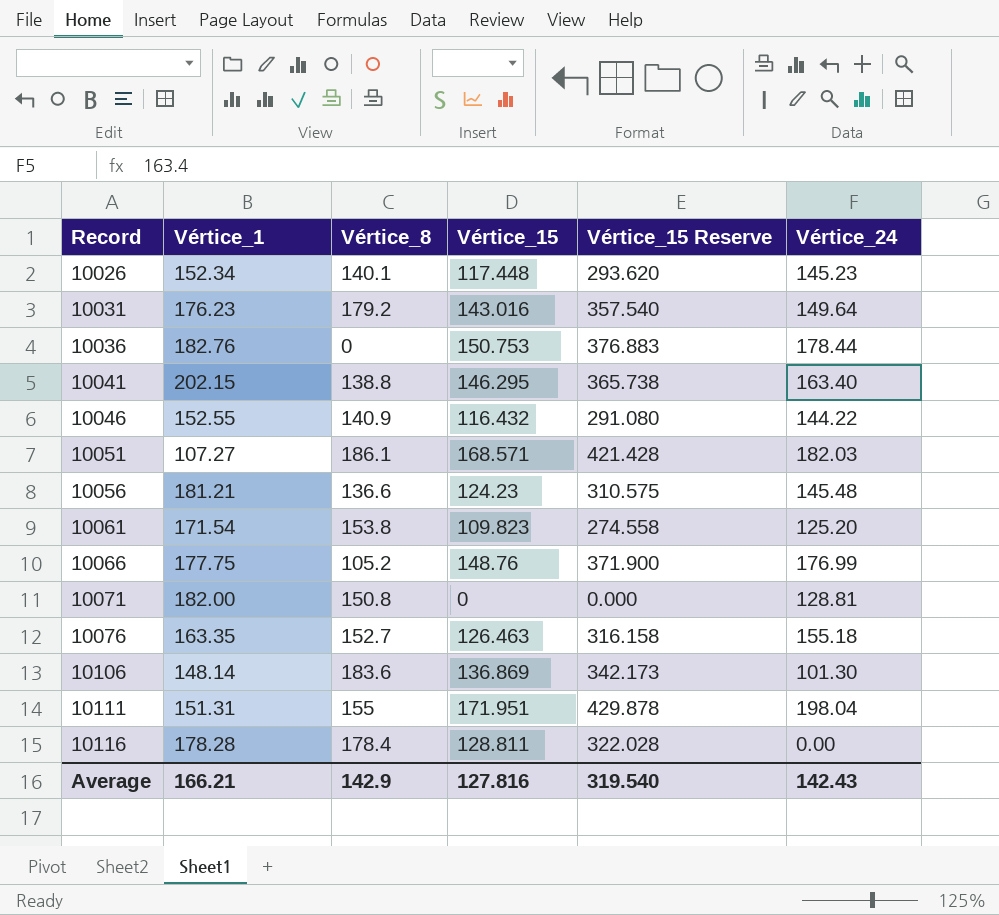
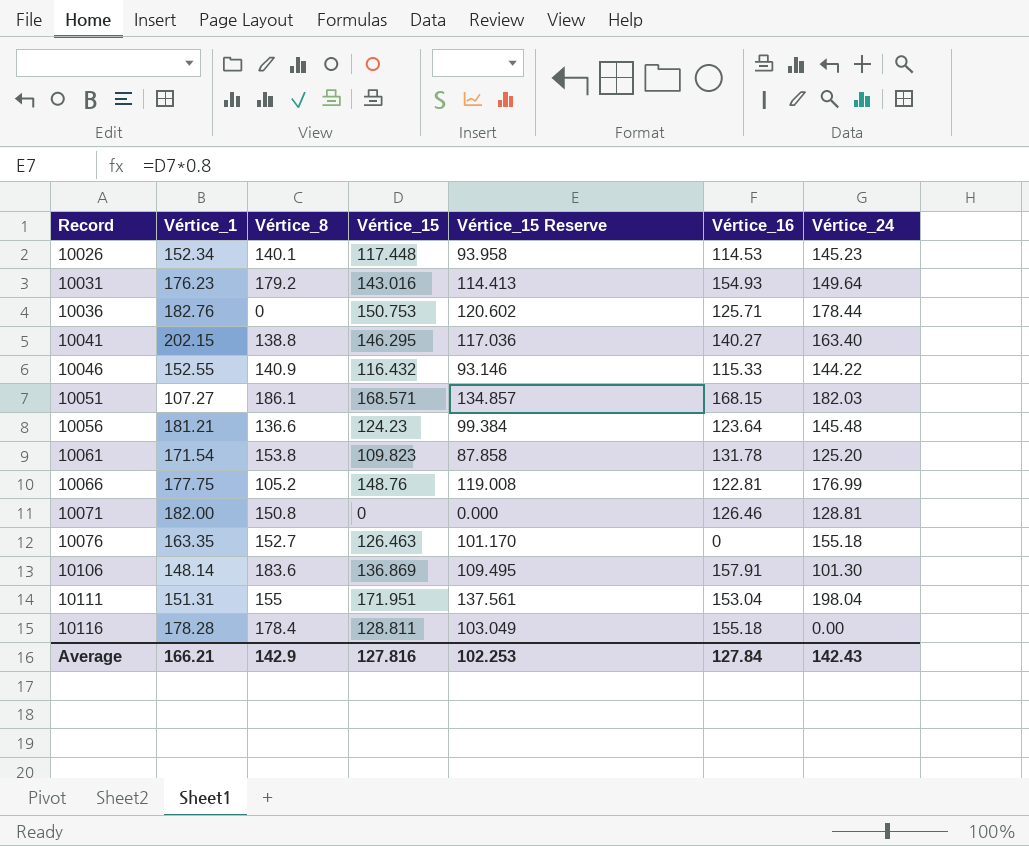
column Vértice_15 Reserve | formula: [Vértice_15] * 2.5 -> [Vértice_15] * 0.8
column Vértice_16 | position: none -> 6
Average | Vértice_15 Reserve: 319.540 -> 102.253

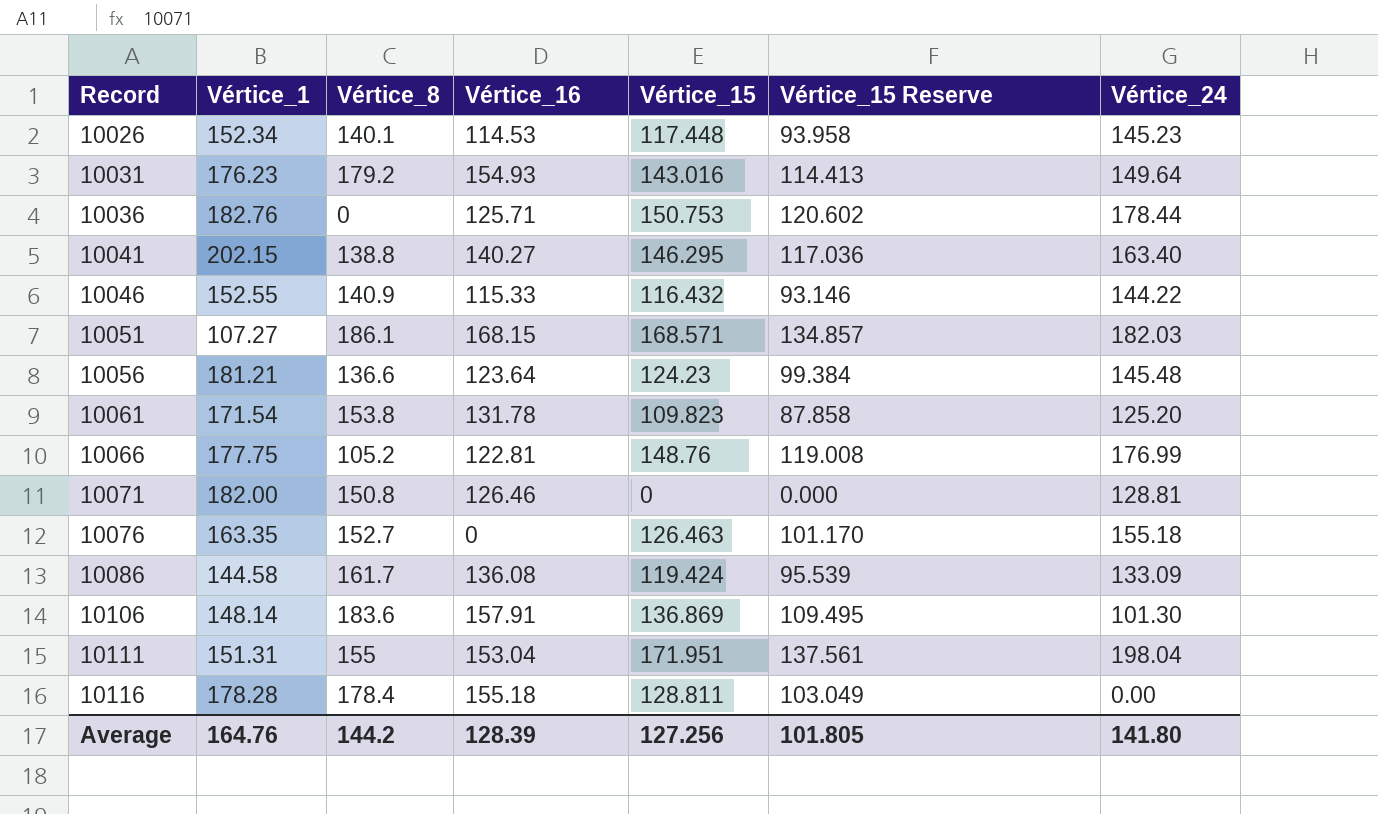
column Vértice_16 | position: 6 -> 4
row 10086: none -> 144.58 | 161.7 | 136.08 | 119.424 | 95.539 | 133.09
Average | Vértice_1: 166.21 -> 164.76
Average | Vértice_8: 142.9 -> 144.2
Average | Vértice_16: 127.84 -> 128.39
Average | Vértice_15: 127.816 -> 127.256
Average | Vértice_15 Reserve: 102.253 -> 101.805
Average | Vértice_24: 142.43 -> 141.80

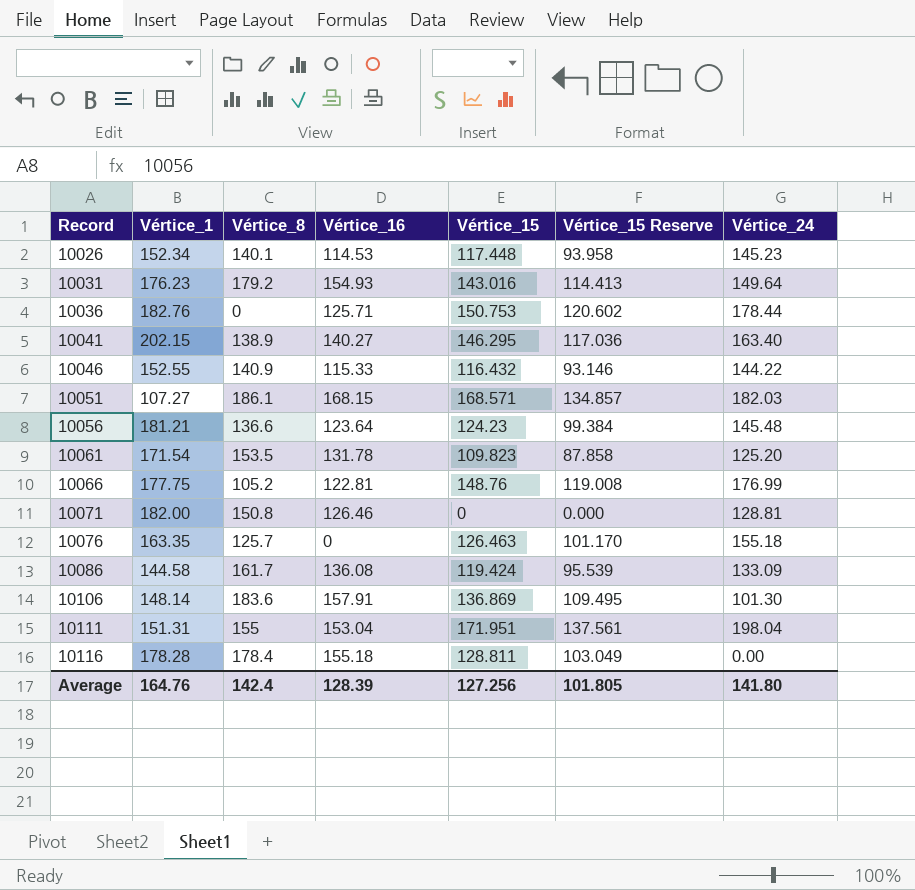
10041 | Vértice_8: 138.8 -> 138.9
10061 | Vértice_8: 153.8 -> 153.5
10076 | Vértice_8: 152.7 -> 125.7
Average | Vértice_8: 144.2 -> 142.4

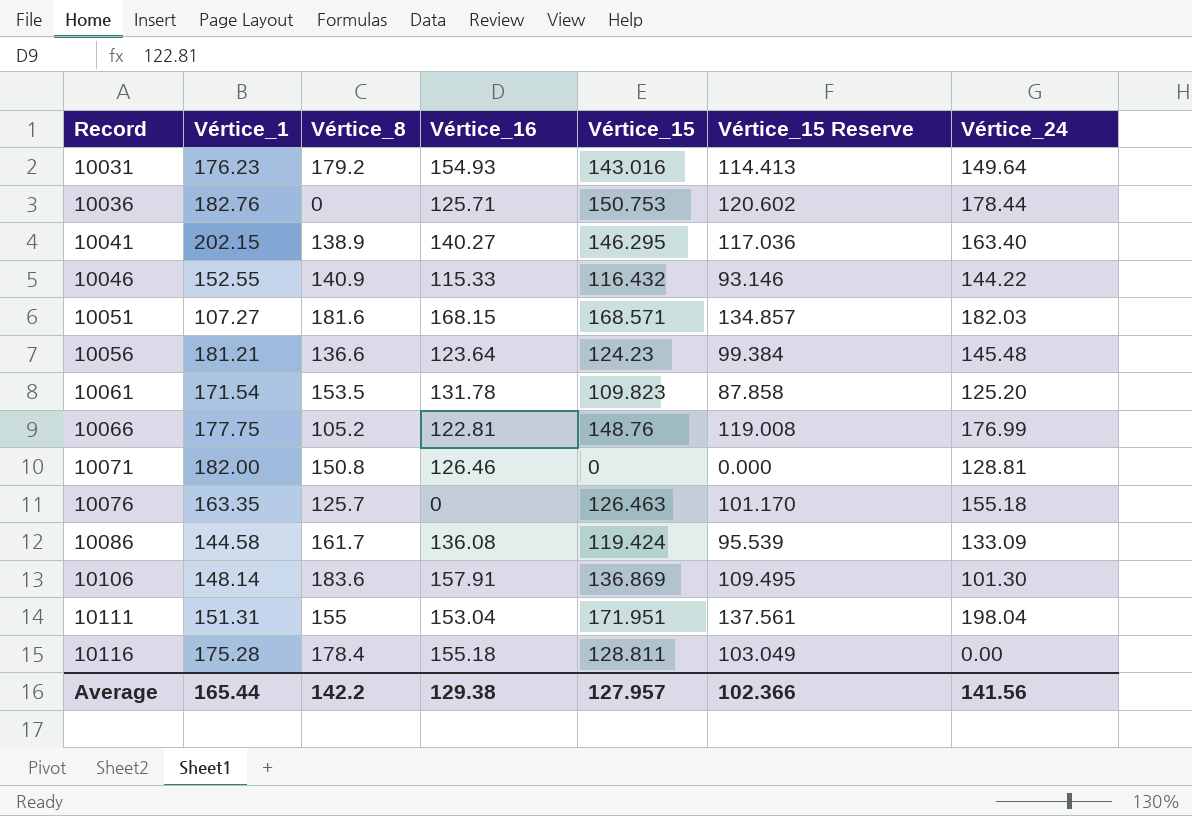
row 10026: 152.34 | 140.1 | 114.53 | 117.448 | 93.958 | 145.23 -> none
10051 | Vértice_8: 186.1 -> 181.6
10116 | Vértice_1: 178.28 -> 175.28
Average | Vértice_1: 164.76 -> 165.44
Average | Vértice_8: 142.4 -> 142.2
Average | Vértice_16: 128.39 -> 129.38
Average | Vértice_15: 127.256 -> 127.957
Average | Vértice_15 Reserve: 101.805 -> 102.366
Average | Vértice_24: 141.80 -> 141.56

